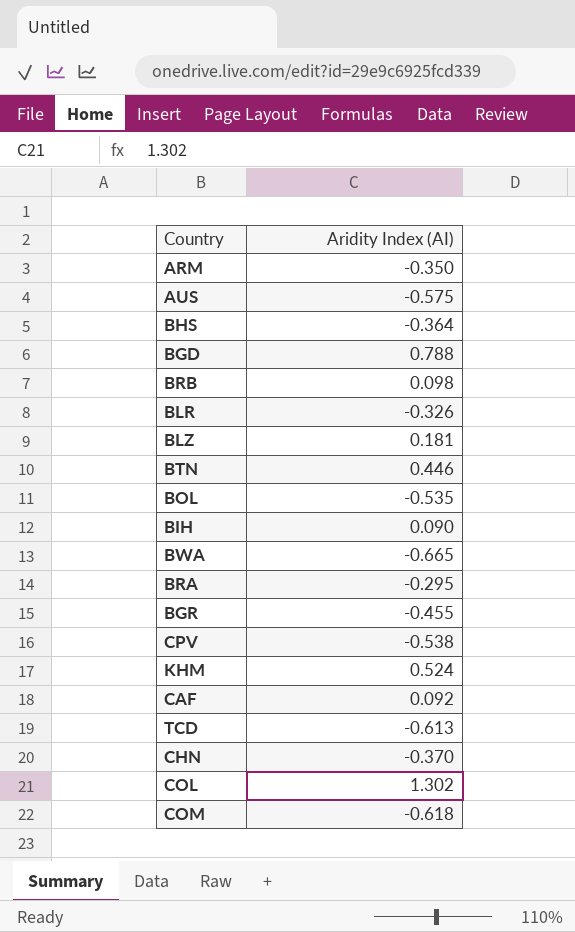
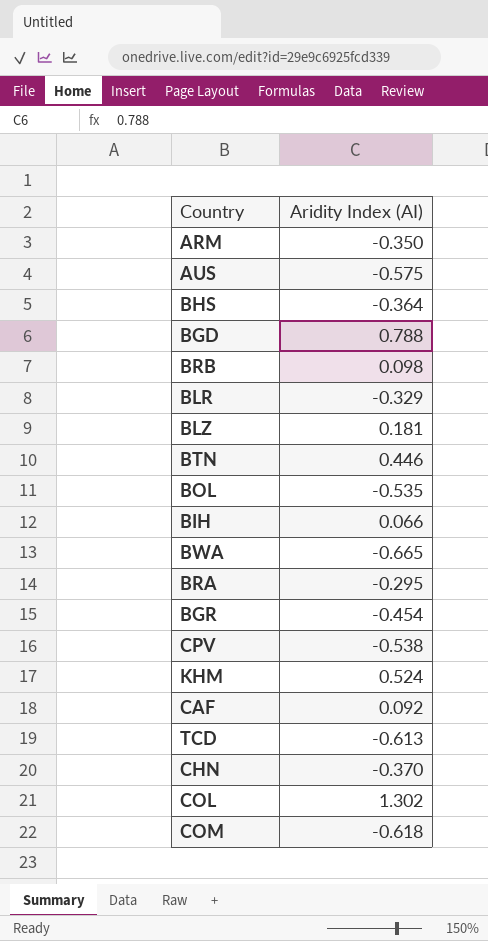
BLR | Aridity Index (AI): -0.326 -> -0.329
BIH | Aridity Index (AI): 0.090 -> 0.066
BGR | Aridity Index (AI): -0.455 -> -0.454

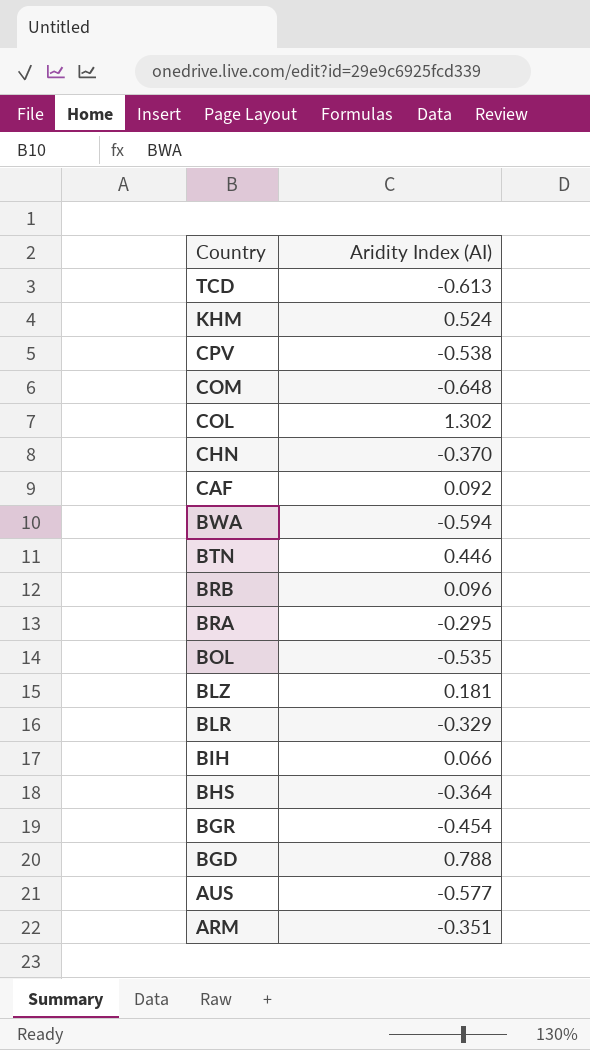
row order: none -> Country descending
COM | Aridity Index (AI): -0.618 -> -0.648
BWA | Aridity Index (AI): -0.665 -> -0.594
BRB | Aridity Index (AI): 0.098 -> 0.096
AUS | Aridity Index (AI): -0.575 -> -0.577
ARM | Aridity Index (AI): -0.350 -> -0.351

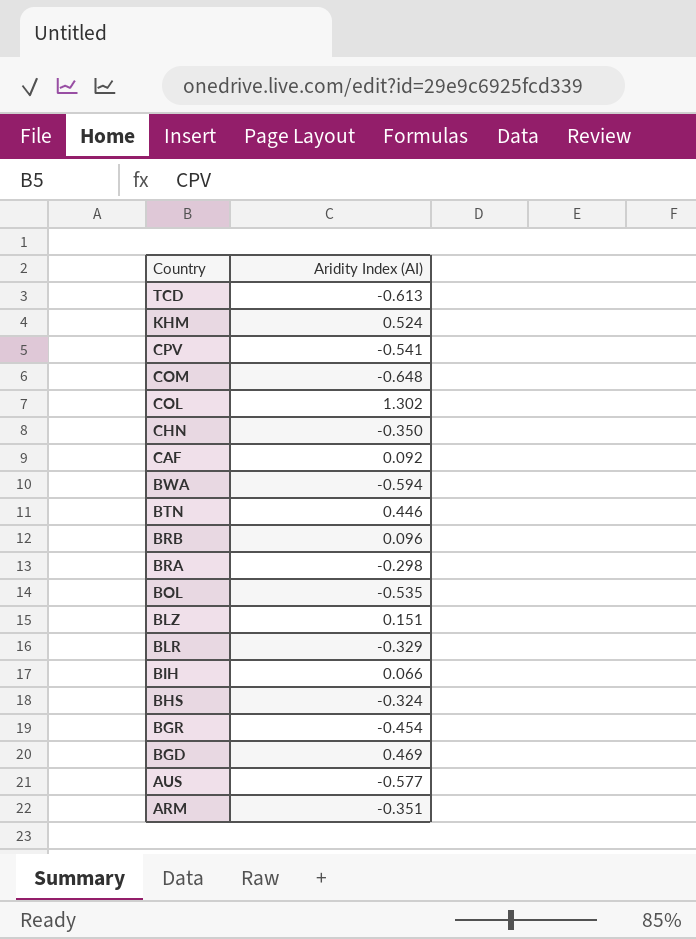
CPV | Aridity Index (AI): -0.538 -> -0.541
CHN | Aridity Index (AI): -0.370 -> -0.350
BRA | Aridity Index (AI): -0.295 -> -0.298
BLZ | Aridity Index (AI): 0.181 -> 0.151
BHS | Aridity Index (AI): -0.364 -> -0.324
BGD | Aridity Index (AI): 0.788 -> 0.469

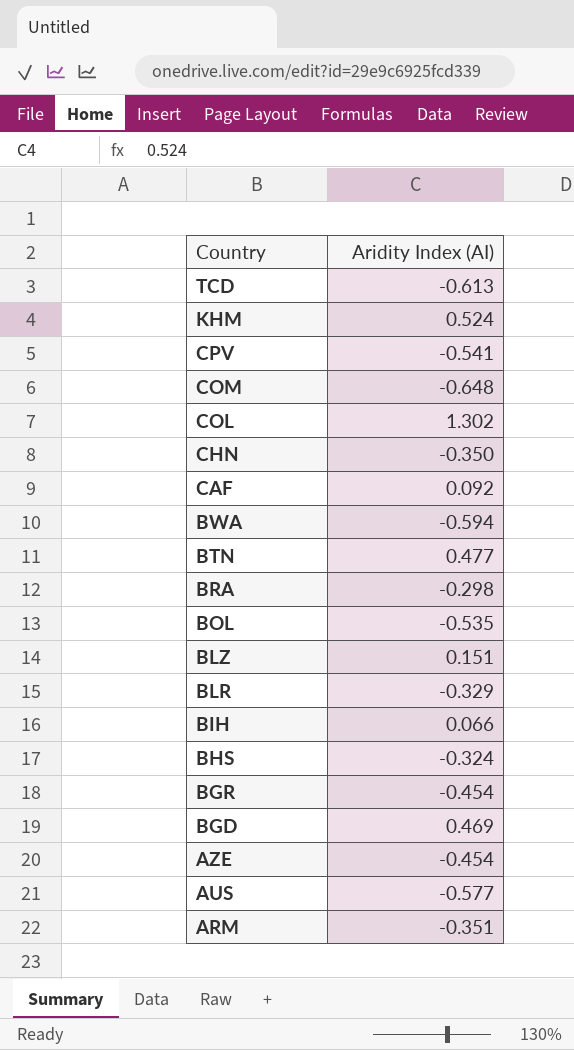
row BRB: 0.096 -> none
BTN | Aridity Index (AI): 0.446 -> 0.477
row AZE: none -> -0.454

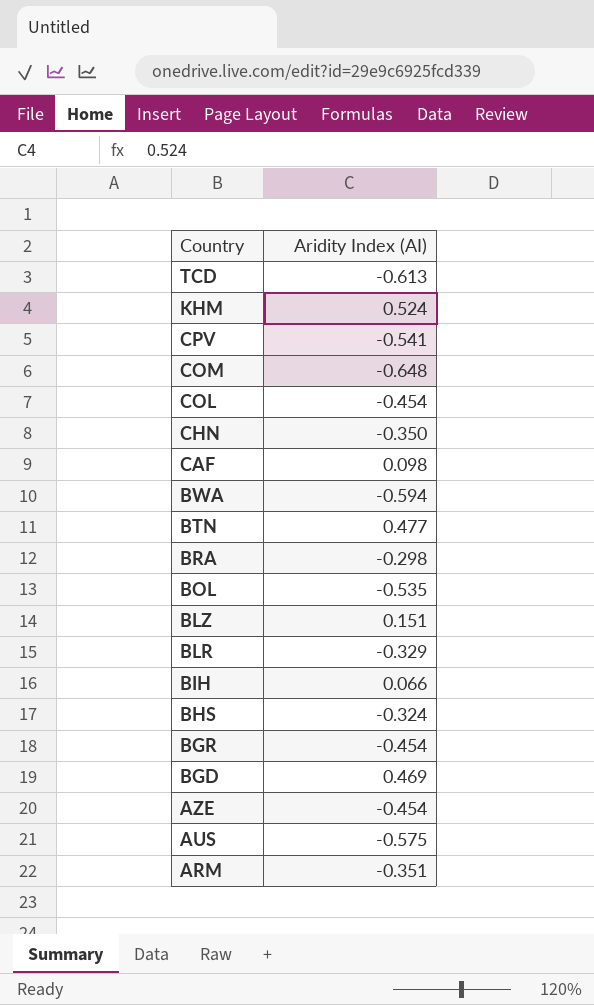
COL | Aridity Index (AI): 1.302 -> -0.454
CAF | Aridity Index (AI): 0.092 -> 0.098
AUS | Aridity Index (AI): -0.577 -> -0.575

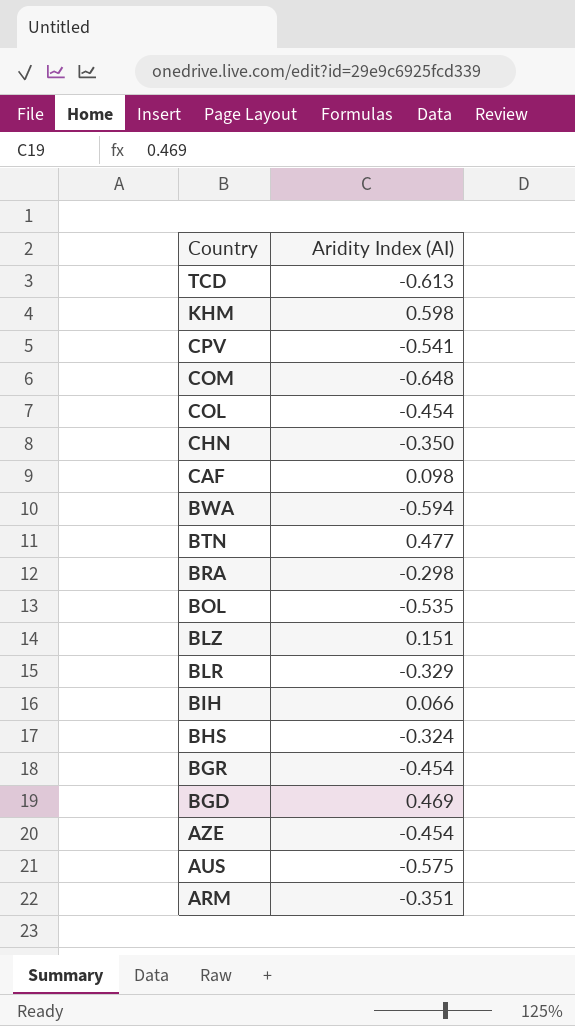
KHM | Aridity Index (AI): 0.524 -> 0.598

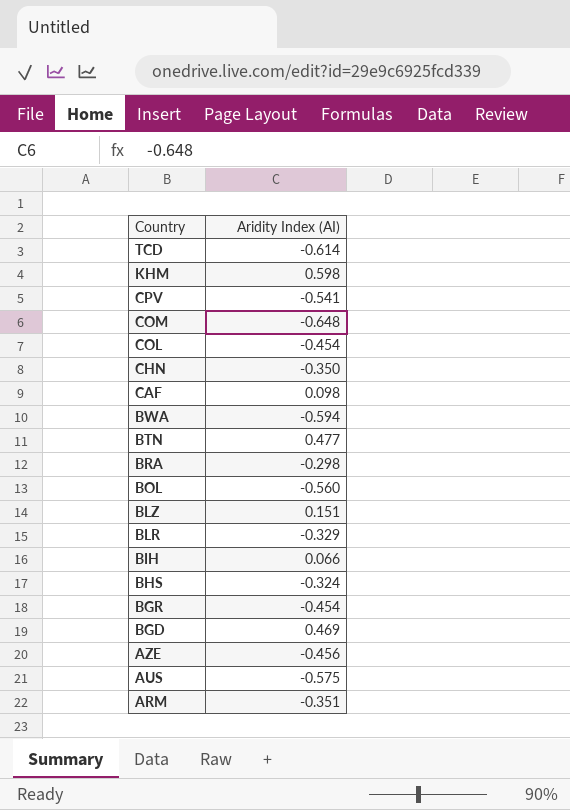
TCD | Aridity Index (AI): -0.613 -> -0.614
BOL | Aridity Index (AI): -0.535 -> -0.560
AZE | Aridity Index (AI): -0.454 -> -0.456

